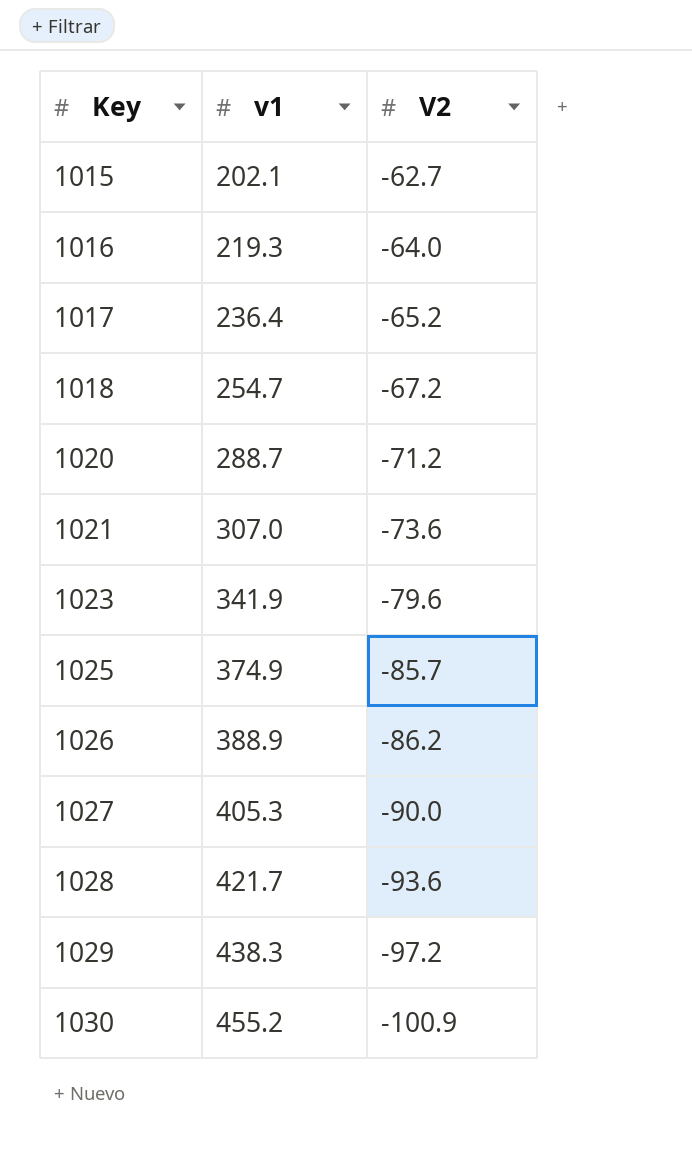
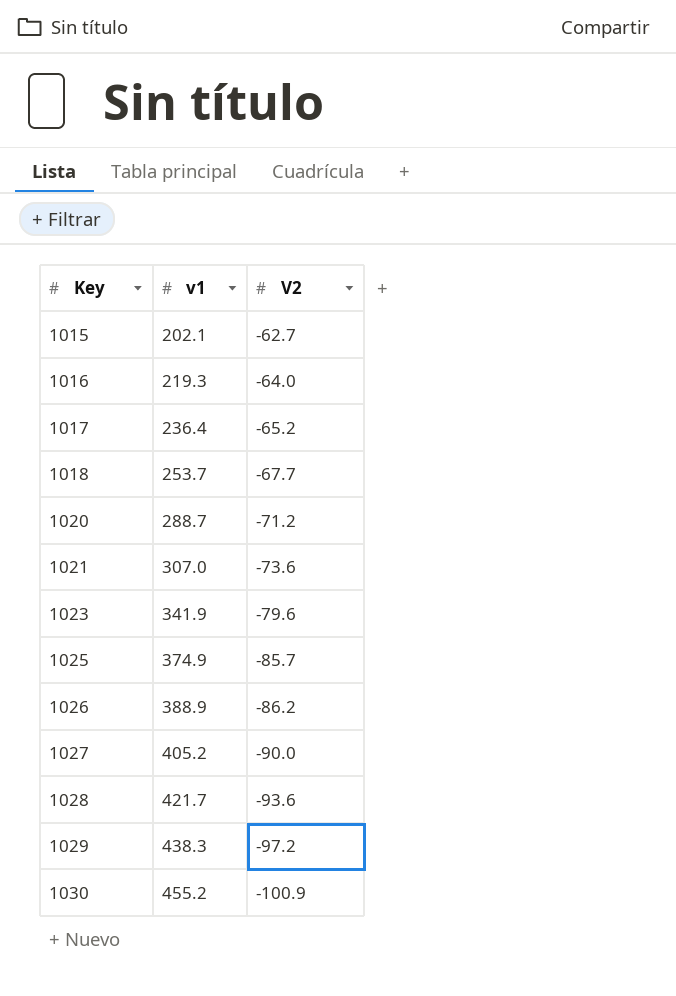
1018 | v1: 254.7 -> 253.7
1018 | V2: -67.2 -> -67.7
1027 | v1: 405.3 -> 405.2

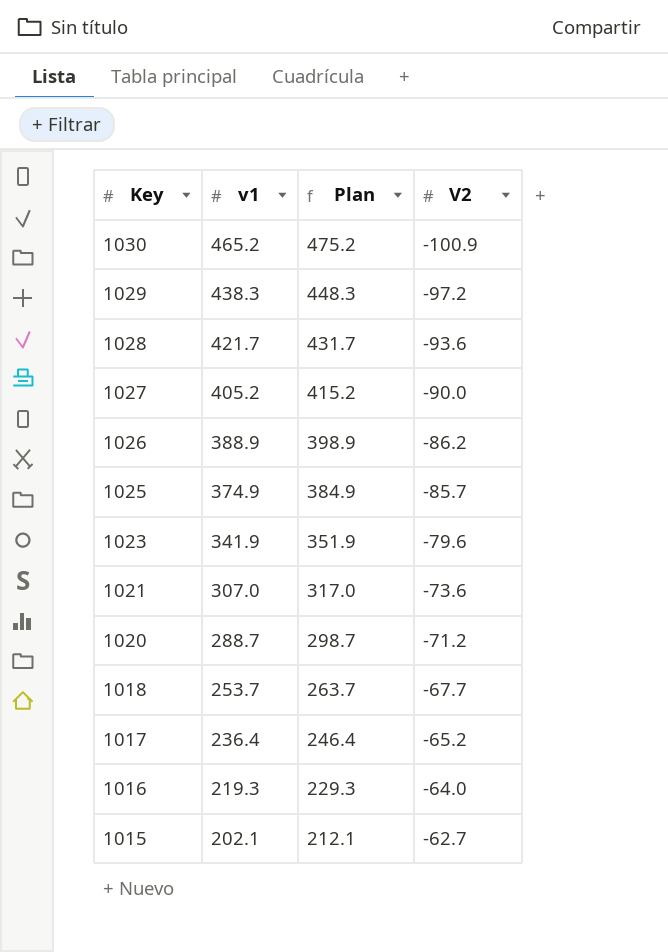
row order: Key ascending -> Key descending
column Plan | formula: none -> [v1] + 10
1030 | v1: 455.2 -> 465.2

